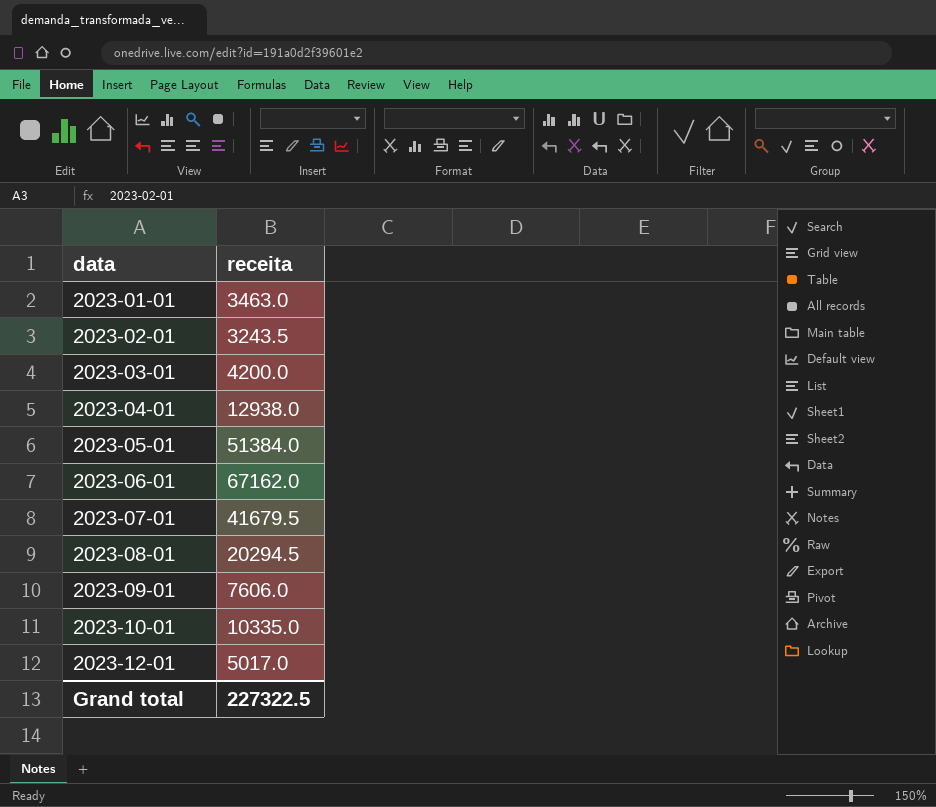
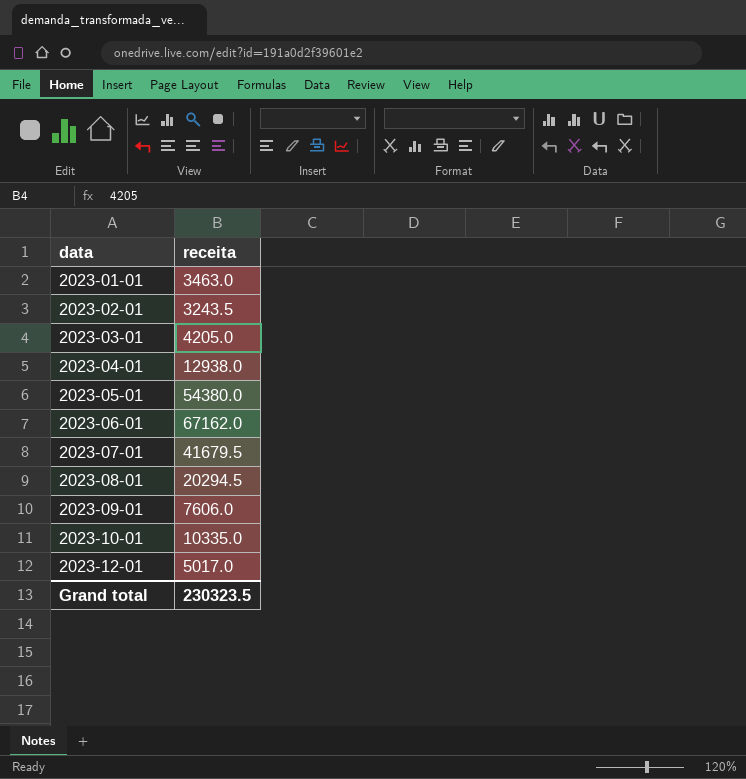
2023-03-01 | receita: 4200.0 -> 4205.0
2023-05-01 | receita: 51384.0 -> 54380.0
Grand total | receita: 227322.5 -> 230323.5

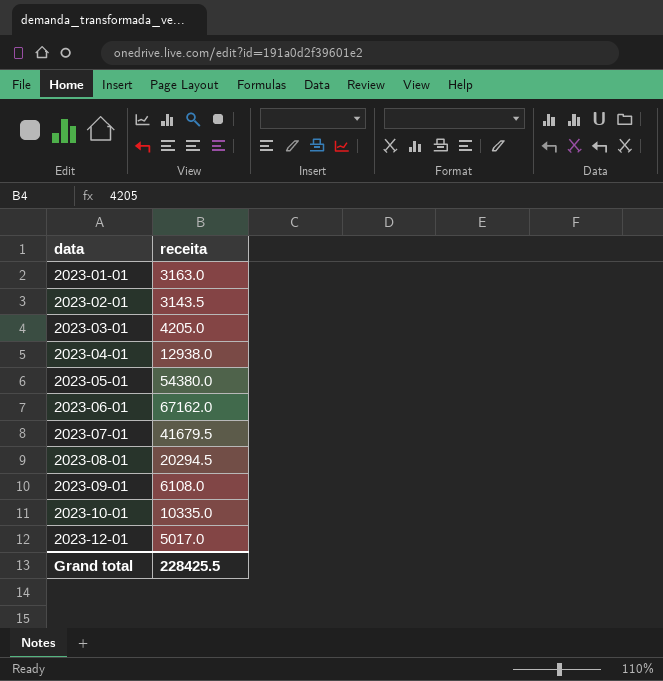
2023-01-01 | receita: 3463.0 -> 3163.0
2023-02-01 | receita: 3243.5 -> 3143.5
2023-09-01 | receita: 7606.0 -> 6108.0
Grand total | receita: 230323.5 -> 228425.5

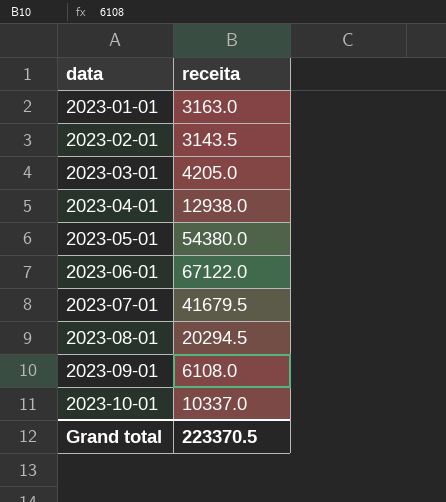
row 2023-12-01: 5017.0 -> none
2023-06-01 | receita: 67162.0 -> 67122.0
2023-10-01 | receita: 10335.0 -> 10337.0
Grand total | receita: 228425.5 -> 223370.5

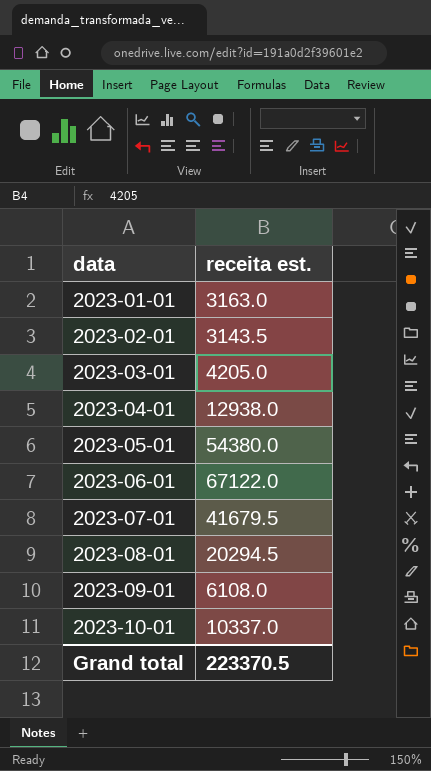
column name: receita -> receita est.

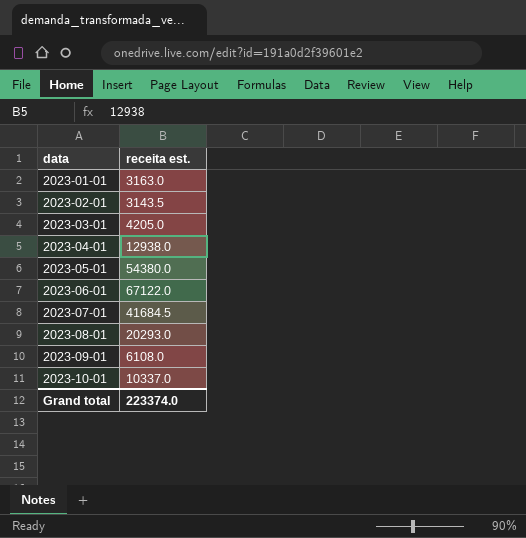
2023-07-01 | receita est.: 41679.5 -> 41684.5
2023-08-01 | receita est.: 20294.5 -> 20293.0
Grand total | receita est.: 223370.5 -> 223374.0

